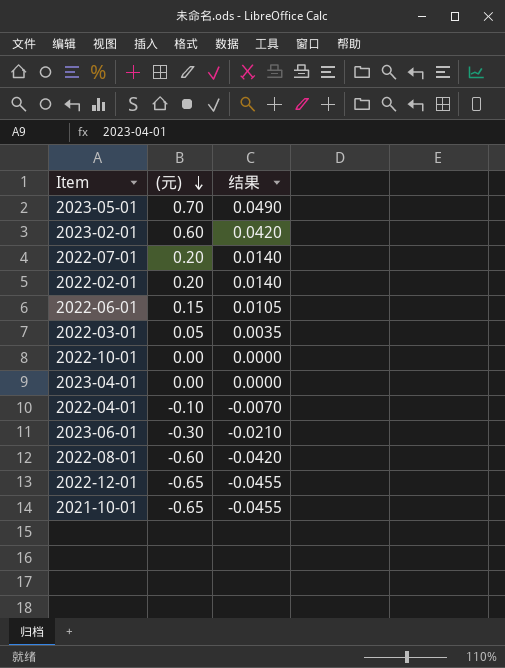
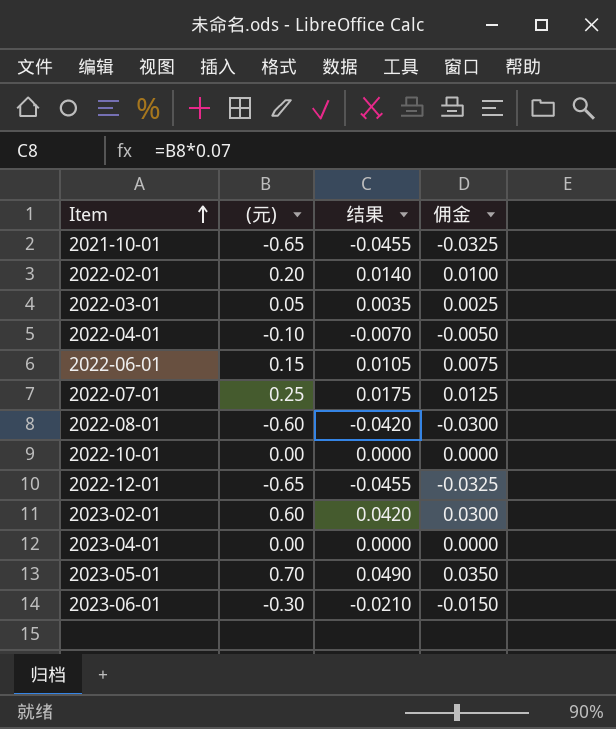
row order: (元) descending -> Item ascending
column 佣金 | formula: none -> [(元)] * 0.05
2022-07-01 | (元): 0.20 -> 0.25
2022-07-01 | 结果: 0.0140 -> 0.0175

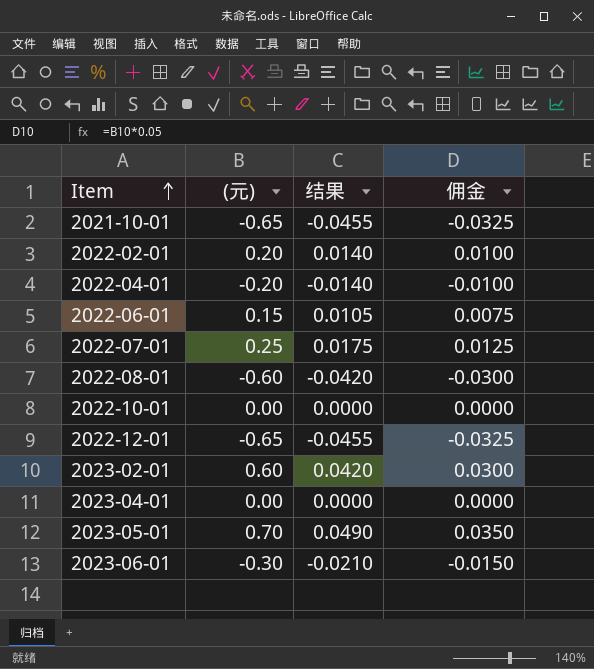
row 2022-03-01: 0.05 | 0.0035 | 0.0025 -> none
2022-04-01 | (元): -0.10 -> -0.20
2022-04-01 | 结果: -0.0070 -> -0.0140
2022-04-01 | 佣金: -0.0050 -> -0.0100

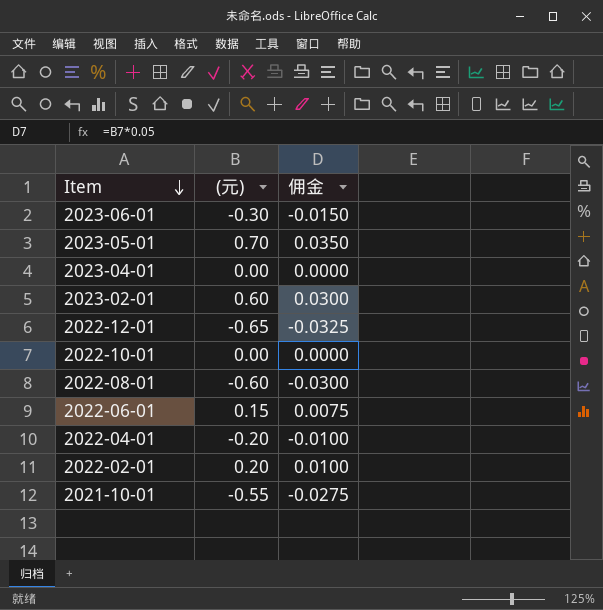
row order: Item ascending -> Item descending
column 结果 | formula: [(元)] * 0.07 -> none
row 2022-07-01: 0.25 | 0.0175 | 0.0125 -> none
2021-10-01 | (元): -0.65 -> -0.55
2021-10-01 | 佣金: -0.0325 -> -0.0275

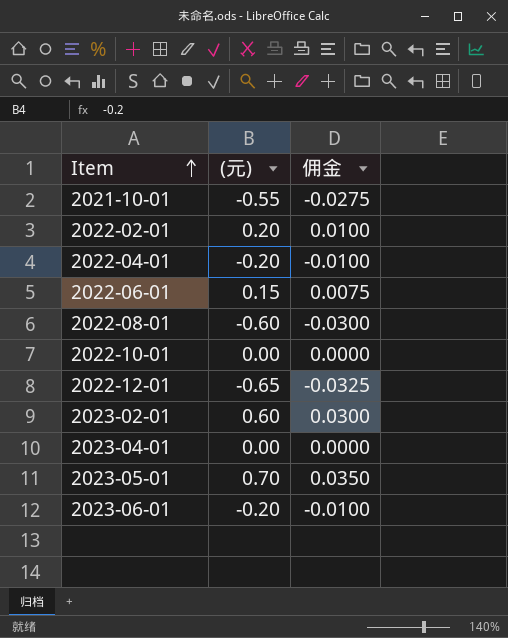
row order: Item descending -> Item ascending
2023-06-01 | (元): -0.30 -> -0.20
2023-06-01 | 佣金: -0.0150 -> -0.0100

